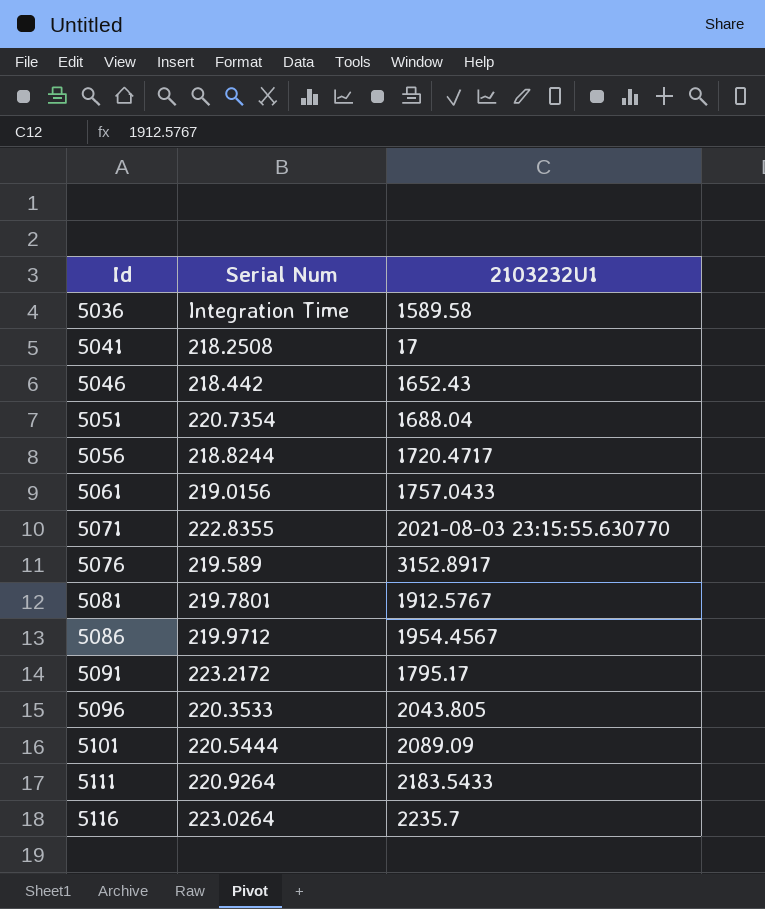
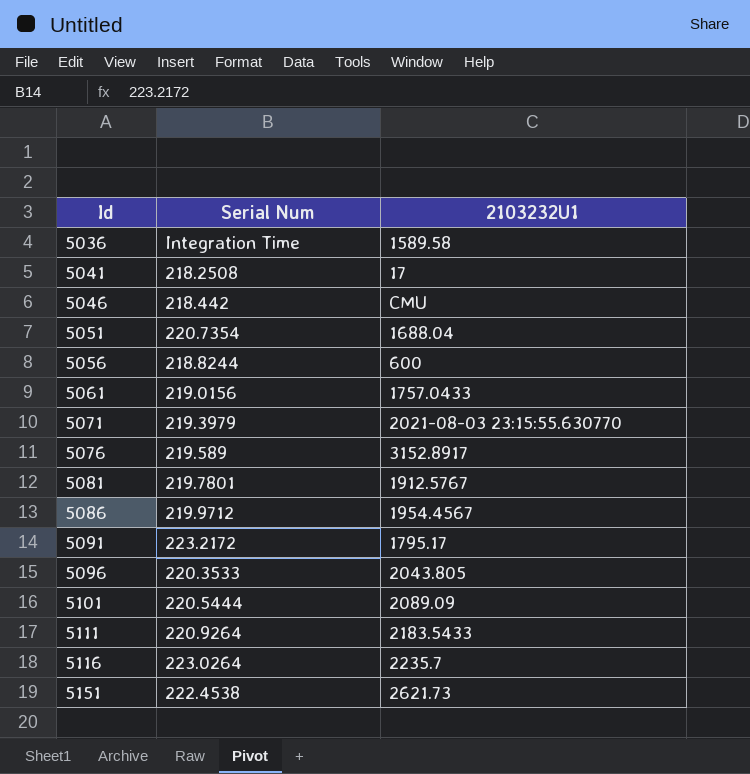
5046 | 2103232U1: 1652.43 -> CMU
5056 | 2103232U1: 1720.4717 -> 600
5071 | Serial Num: 222.8355 -> 219.3979
row 5151: none -> 222.4538 | 2621.73

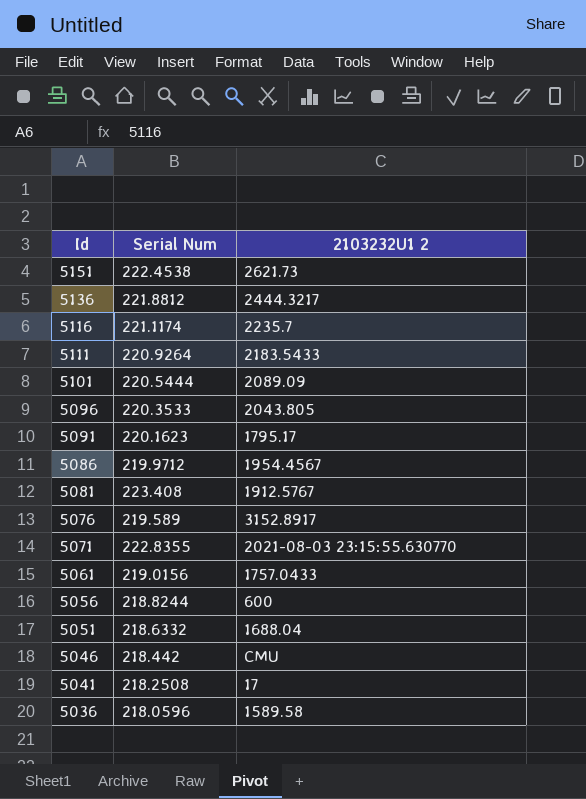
row order: Id ascending -> Id descending
column name: 2103232U1 -> 2103232U1 2
row 5136: none -> 221.8812 | 2444.3217
5116 | Serial Num: 223.0264 -> 221.1174
5091 | Serial Num: 223.2172 -> 220.1623
5081 | Serial Num: 219.7801 -> 223.408
5071 | Serial Num: 219.3979 -> 222.8355
5051 | Serial Num: 220.7354 -> 218.6332
5036 | Serial Num: Integration Time -> 218.0596

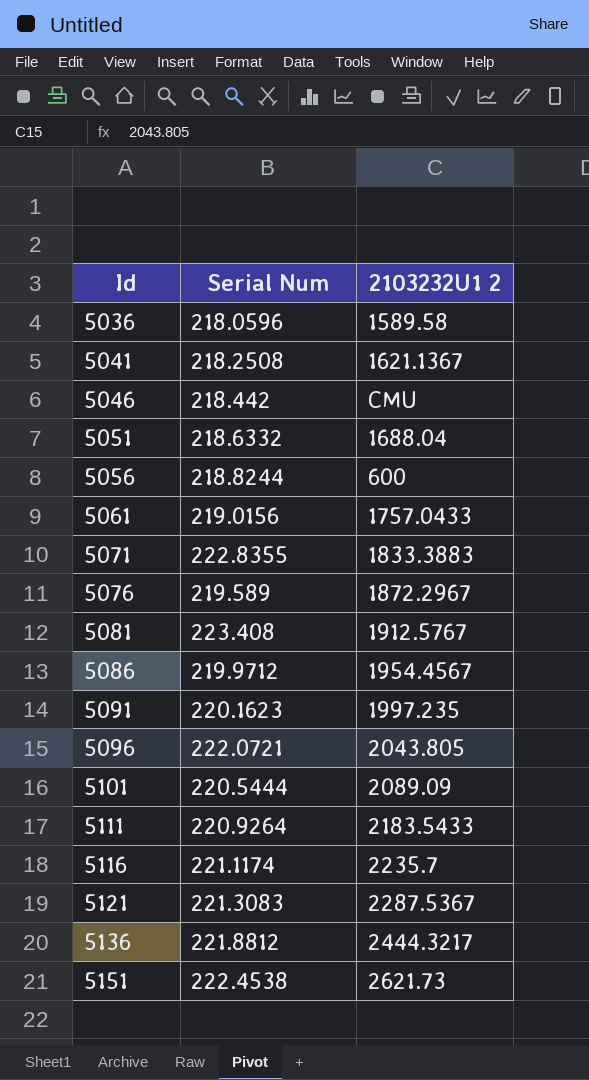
row order: Id descending -> Id ascending
5041 | 2103232U1 2: 17 -> 1621.1367
5071 | 2103232U1 2: 2021-08-03 23:15:55.630770 -> 1833.3883
5076 | 2103232U1 2: 3152.8917 -> 1872.2967
5091 | 2103232U1 2: 1795.17 -> 1997.235
5096 | Serial Num: 220.3533 -> 222.0721
row 5121: none -> 221.3083 | 2287.5367

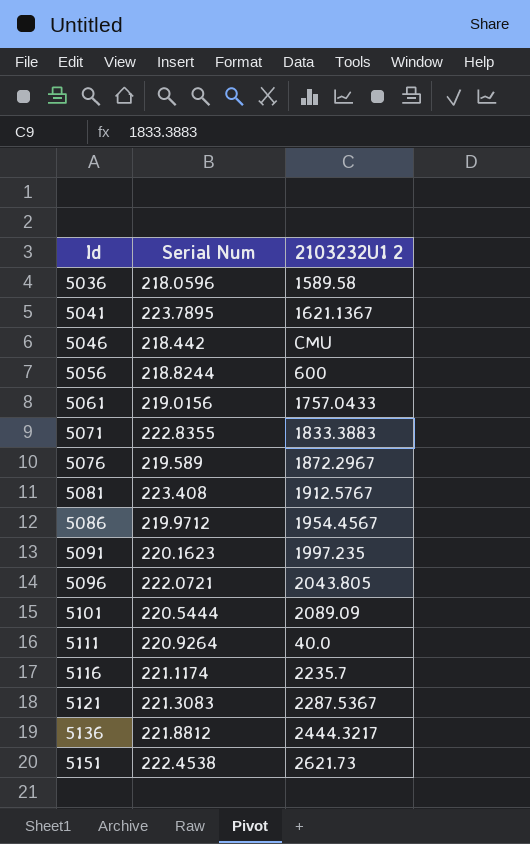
row 5051: 218.6332 | 1688.04 -> none
5041 | Serial Num: 218.2508 -> 223.7895
5111 | 2103232U1 2: 2183.5433 -> 40.0

